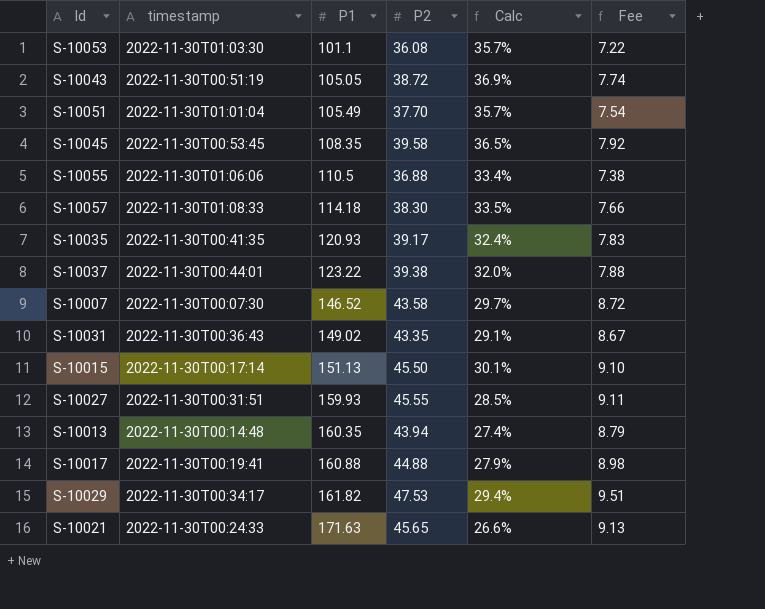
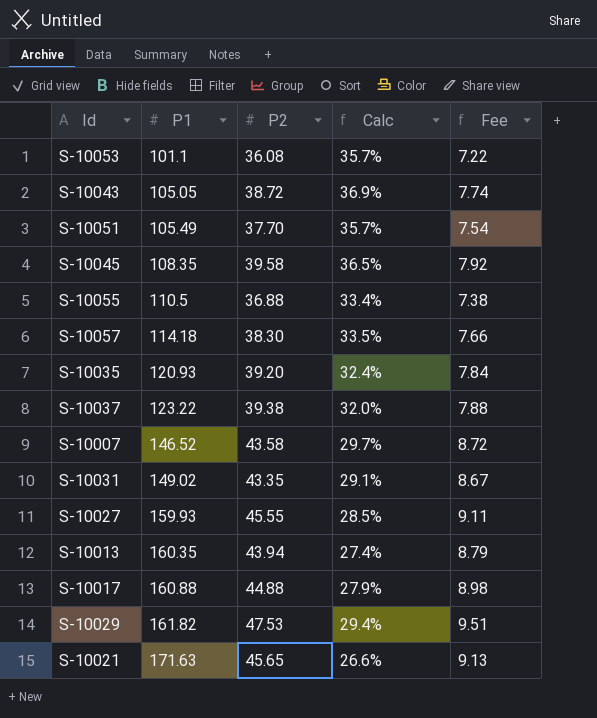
column timestamp | position: 2 -> none
row S-10015: 2022-11-30T00:17:14 | 151.13 | 45.50 | 30.1% | 9.10 -> none
S-10035 | P2: 39.17 -> 39.20
S-10035 | Fee: 7.83 -> 7.84

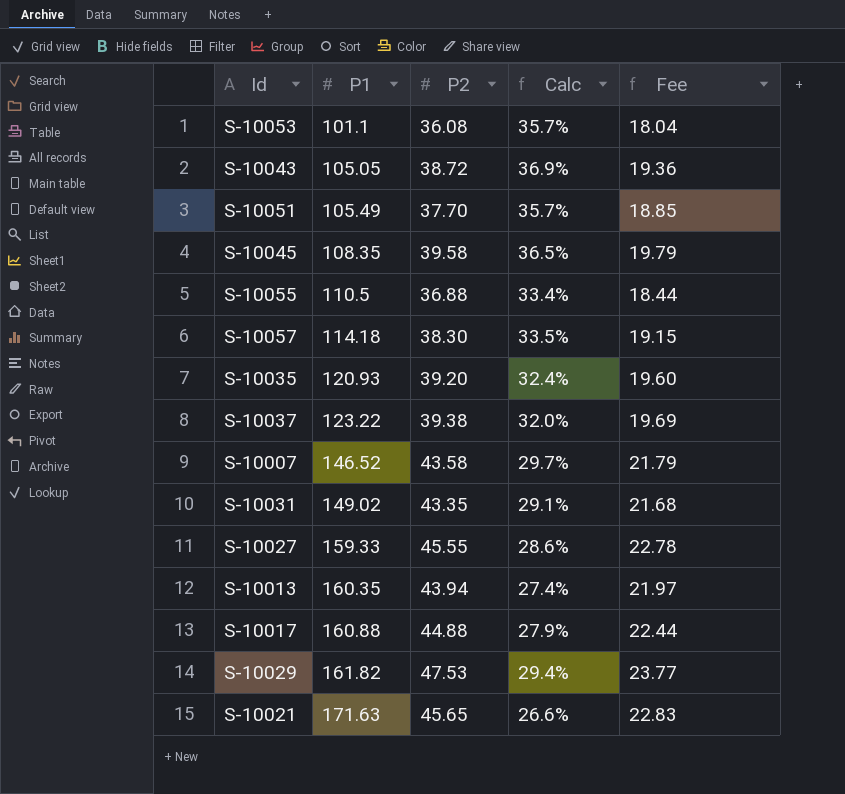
column Fee | formula: [P2] * 0.2 -> [P2] * 0.5
S-10027 | P1: 159.93 -> 159.33
S-10027 | Calc: 28.5% -> 28.6%

